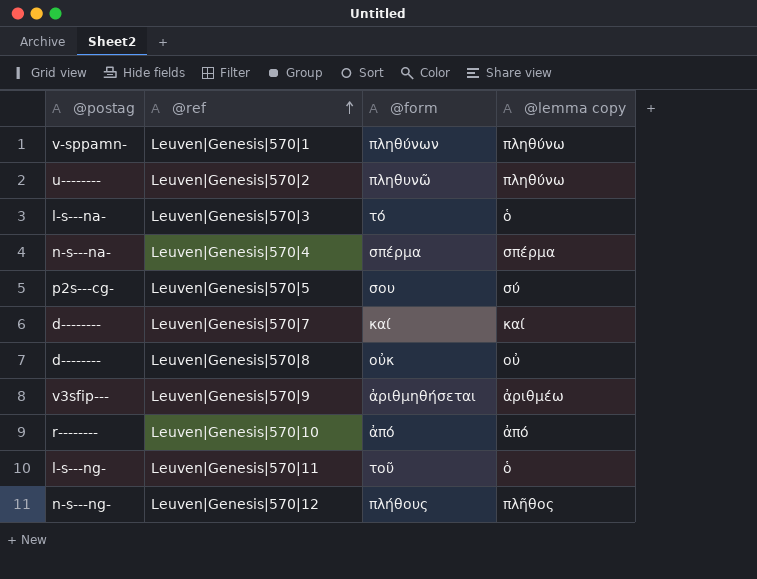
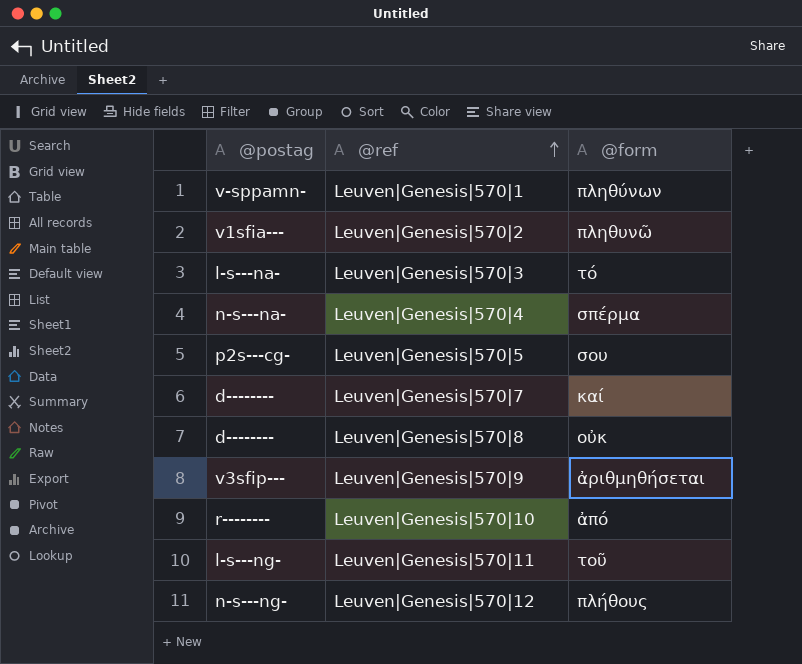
column @lemma copy | position: 4 -> none
Leuven|Genesis|570|2 | @postag: u-------- -> v1sfia---

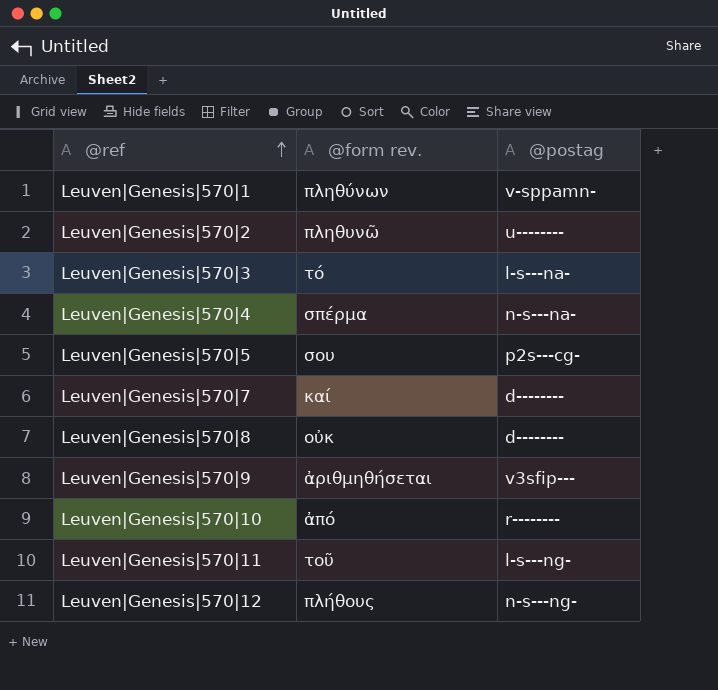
column name: @form -> @form rev.
column @postag | position: 1 -> 3
Leuven|Genesis|570|2 | @postag: v1sfia--- -> u--------

